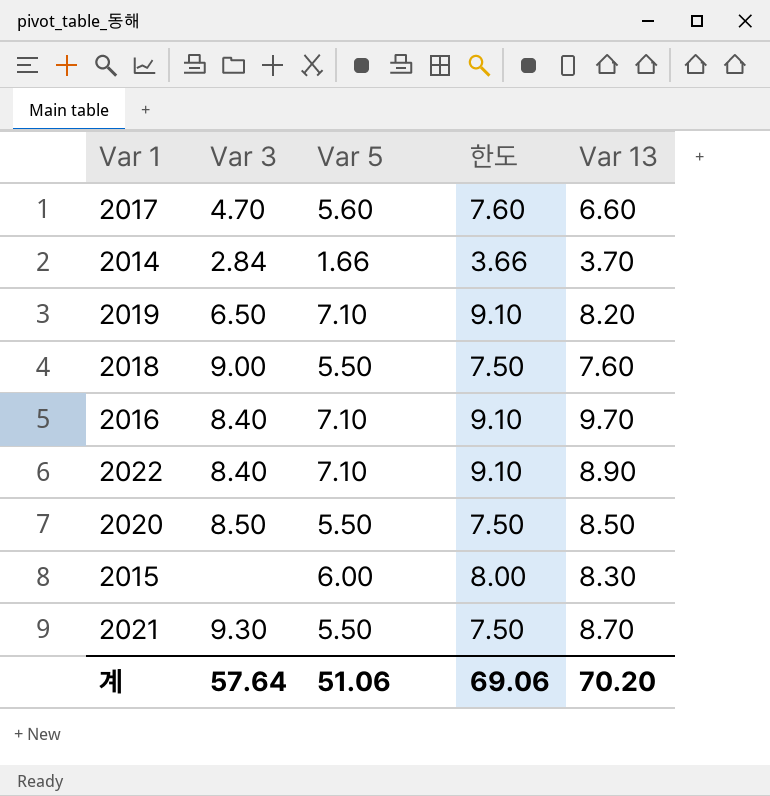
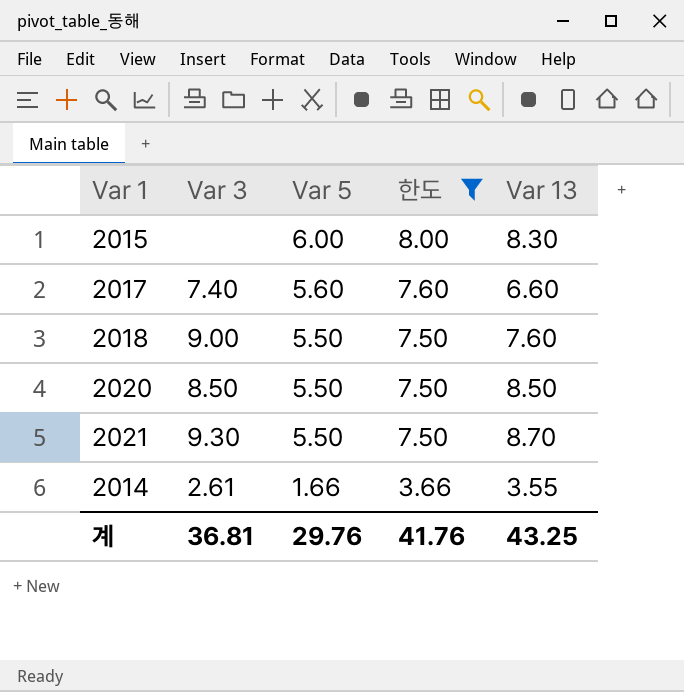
filter: none -> 한도 != 9.10
row order: none -> Var 5 descending
2017 | Var 3: 4.70 -> 7.40
2014 | Var 3: 2.84 -> 2.61
2014 | Var 13: 3.70 -> 3.55
계 | Var 3: 57.64 -> 36.81
계 | Var 5: 51.06 -> 29.76
계 | 한도: 69.06 -> 41.76
계 | Var 13: 70.20 -> 43.25

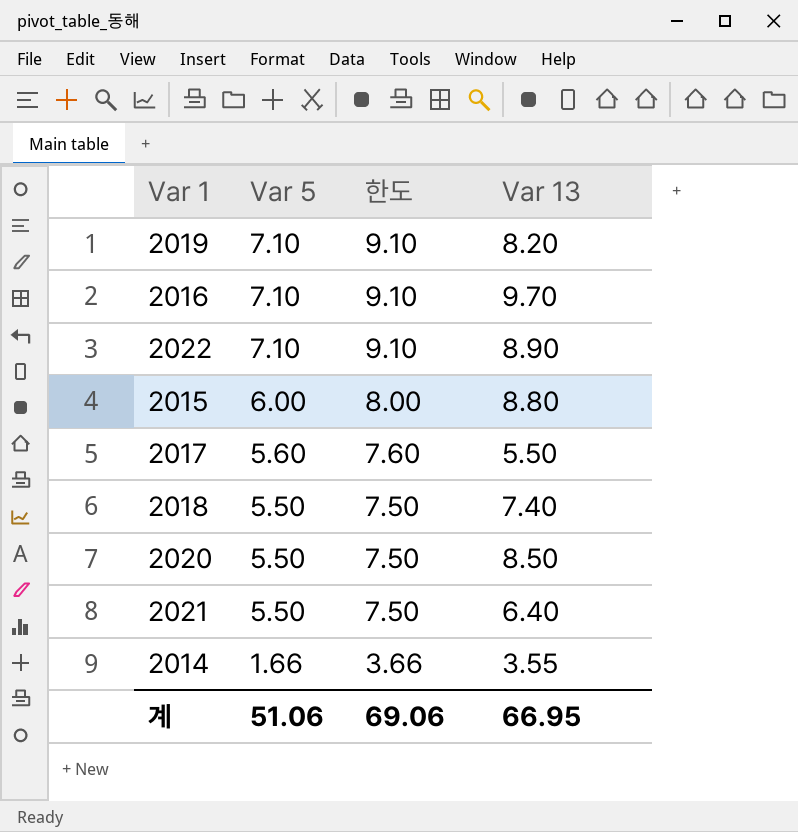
filter: 한도 != 9.10 -> none
column Var 3 | position: 2 -> none
2015 | Var 13: 8.30 -> 8.80
2017 | Var 13: 6.60 -> 5.50
2018 | Var 13: 7.60 -> 7.40
2021 | Var 13: 8.70 -> 6.40
계 | Var 5: 29.76 -> 51.06
계 | 한도: 41.76 -> 69.06
계 | Var 13: 43.25 -> 66.95

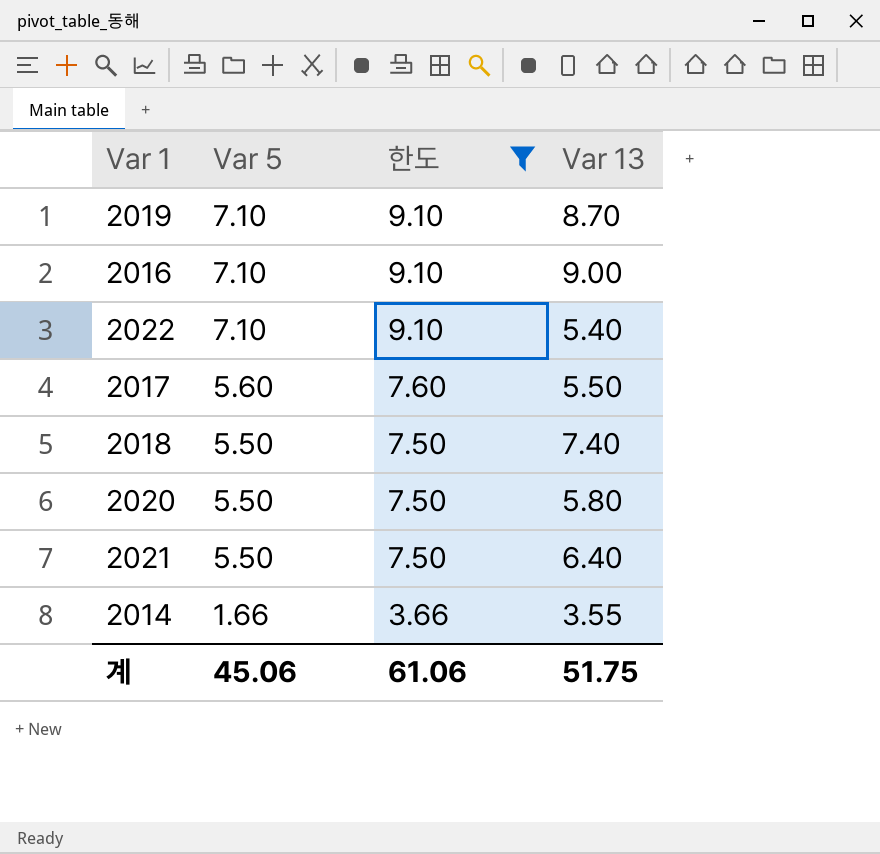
filter: none -> 한도 != 8.00
2019 | Var 13: 8.20 -> 8.70
2016 | Var 13: 9.70 -> 9.00
2022 | Var 13: 8.90 -> 5.40
2020 | Var 13: 8.50 -> 5.80
계 | Var 5: 51.06 -> 45.06
계 | 한도: 69.06 -> 61.06
계 | Var 13: 66.95 -> 51.75

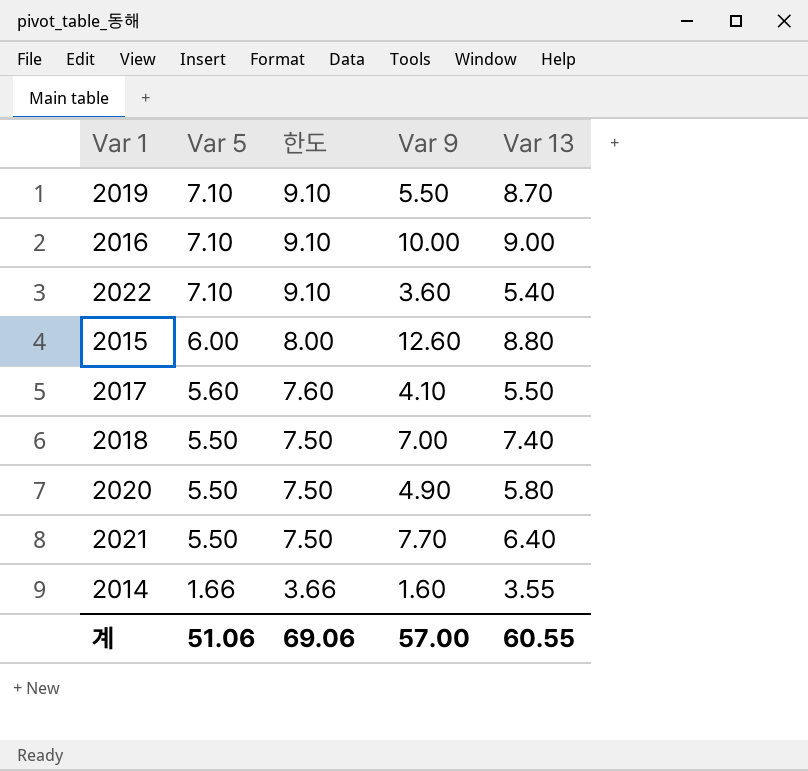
filter: 한도 != 8.00 -> none
column Var 9 | position: none -> 4
계 | Var 5: 45.06 -> 51.06
계 | 한도: 61.06 -> 69.06
계 | Var 13: 51.75 -> 60.55

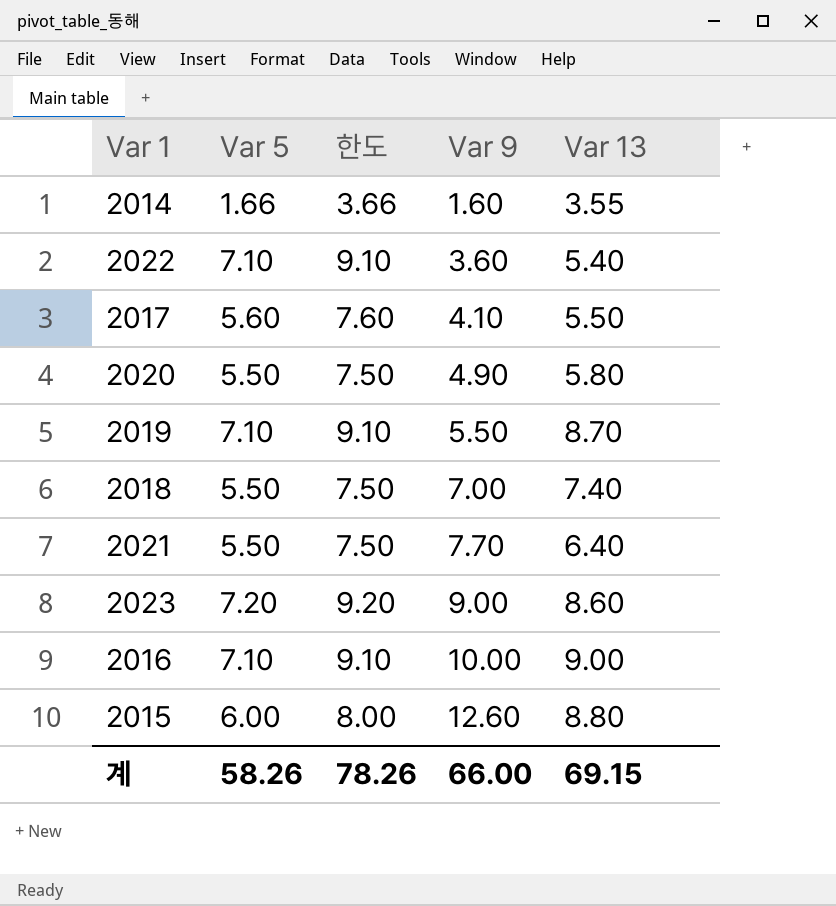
row order: Var 5 descending -> Var 9 ascending
row 2023: none -> 7.20 | 9.20 | 9.00 | 8.60
계 | Var 5: 51.06 -> 58.26
계 | 한도: 69.06 -> 78.26
계 | Var 9: 57.00 -> 66.00
계 | Var 13: 60.55 -> 69.15

